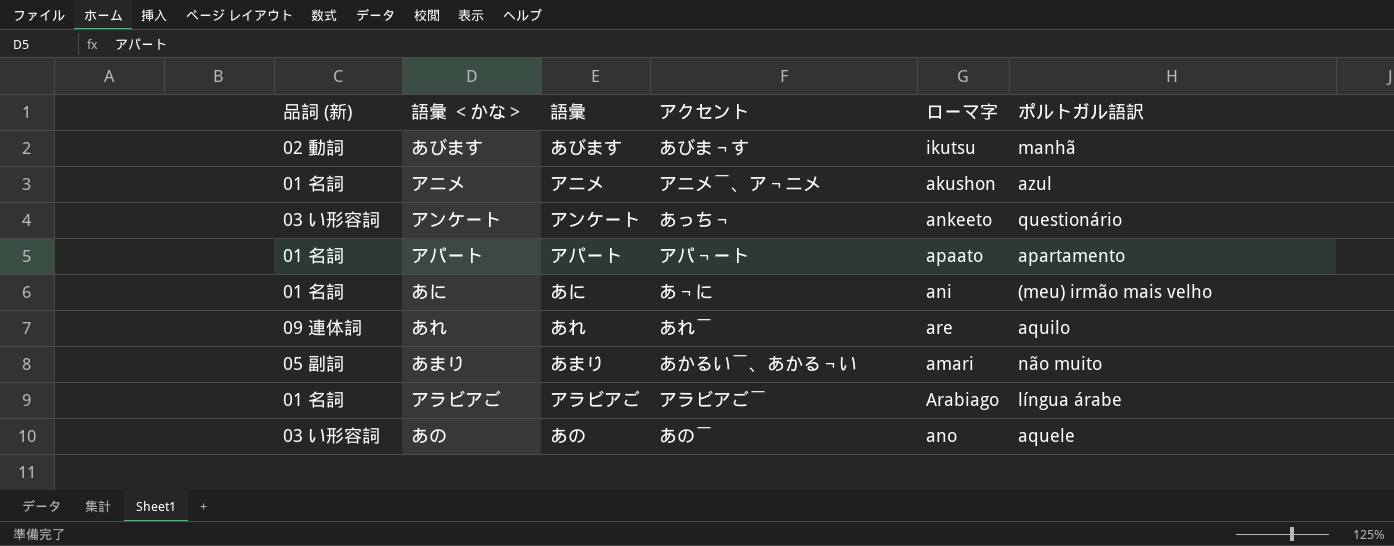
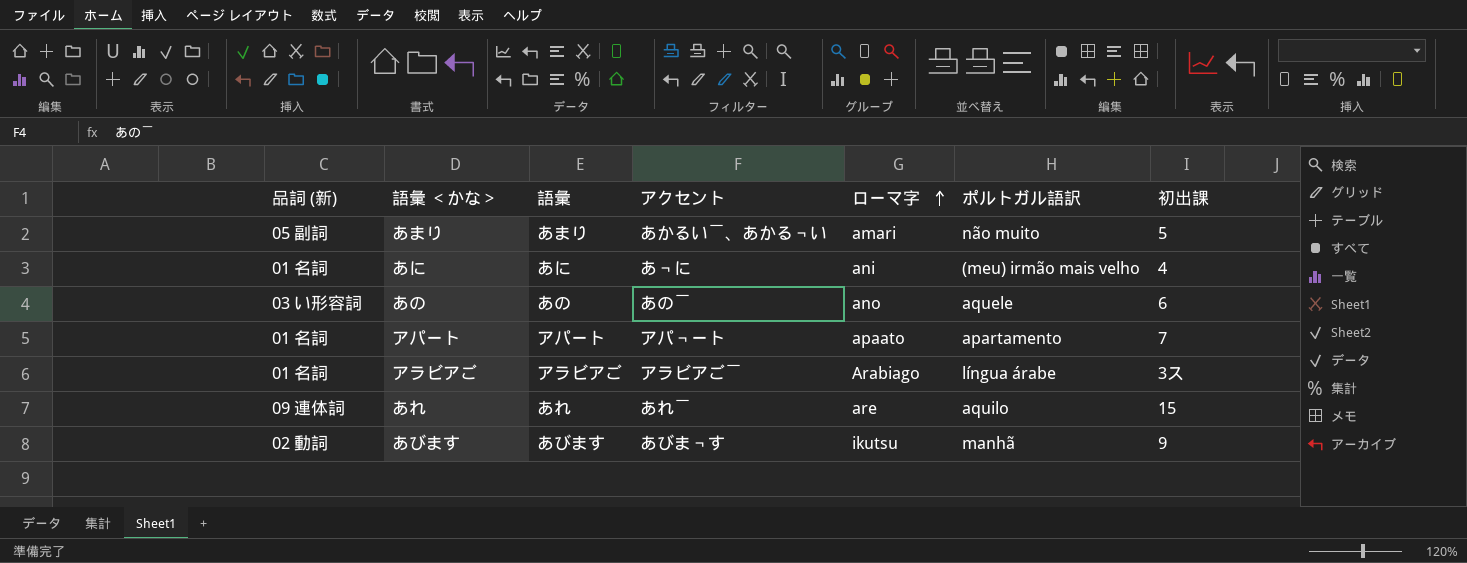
row order: none -> ローマ字 ascending
column 初出課 | position: none -> 7
row アニメ: 01 名詞 | アニメ | アニメ￣、ア￢ニメ | akushon | azul -> none
row アンケート: 03 い形容詞 | アンケート | あっち￢ | ankeeto | questionário -> none

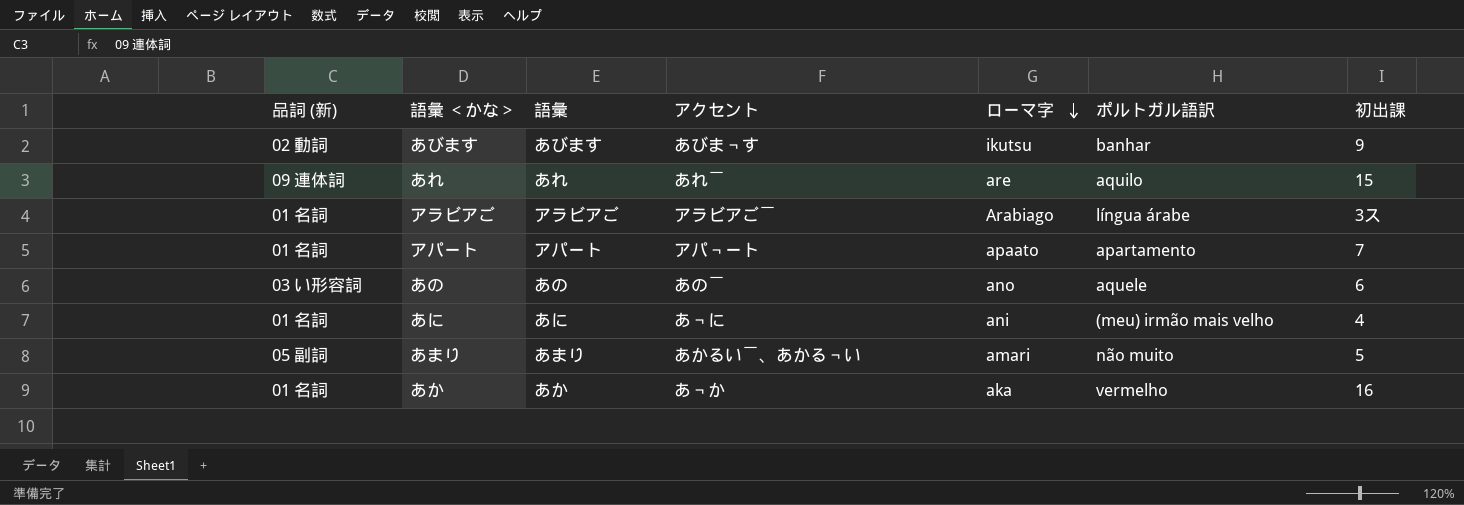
row order: ローマ字 ascending -> ローマ字 descending
あびます | ポルトガル語訳: manhã -> banhar
row あか: none -> 01 名詞 | あか | あ￢か | aka | vermelho | 16

